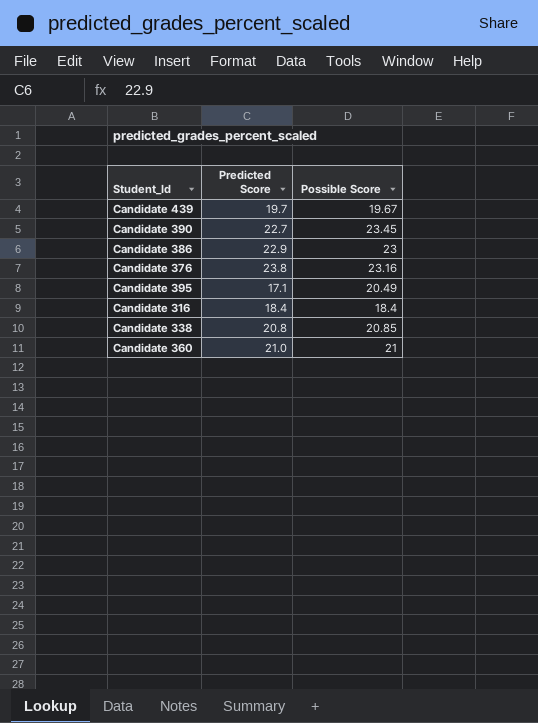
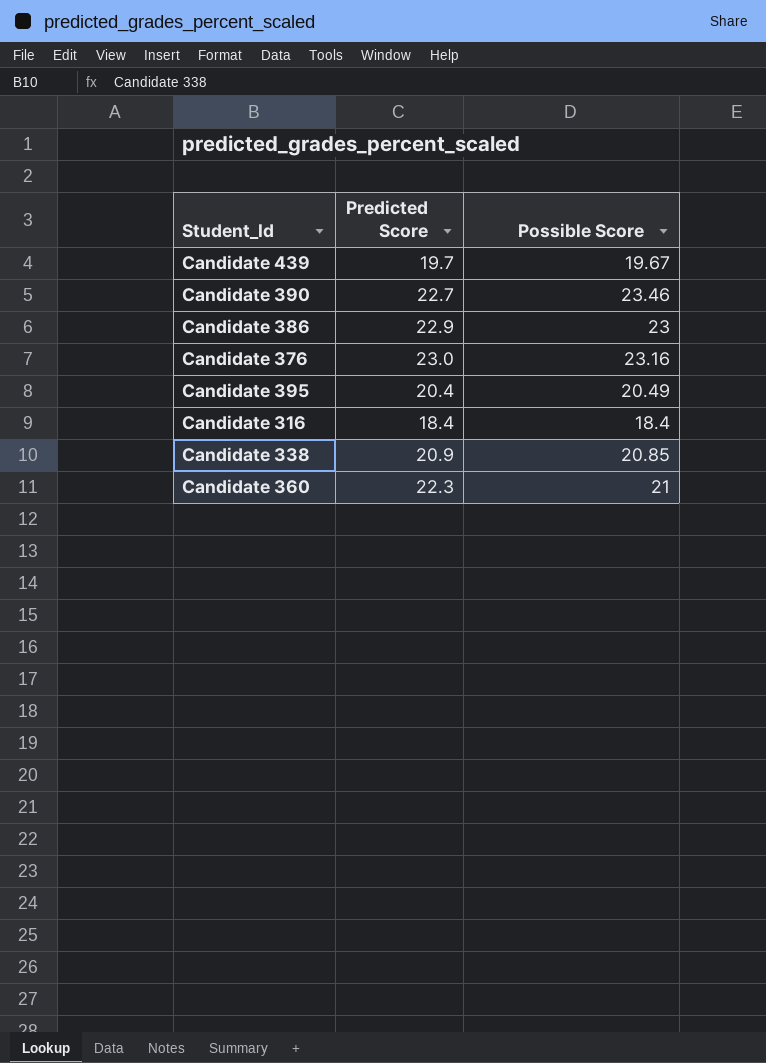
Candidate 390 | Possible Score: 23.45 -> 23.46
Candidate 376 | Predicted Score: 23.8 -> 23.0
Candidate 395 | Predicted Score: 17.1 -> 20.4
Candidate 338 | Predicted Score: 20.8 -> 20.9
Candidate 360 | Predicted Score: 21.0 -> 22.3

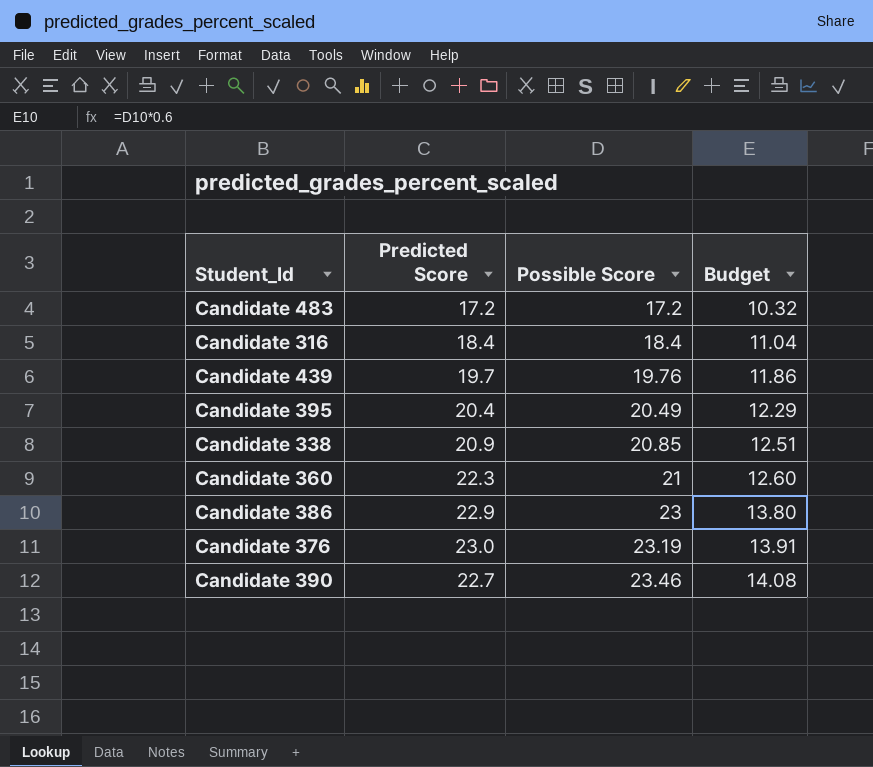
row order: none -> Possible Score ascending
column Budget | formula: none -> [Possible Score] * 0.6
row Candidate 483: none -> 17.2 | 17.2 | 10.32
Candidate 439 | Possible Score: 19.67 -> 19.76
Candidate 376 | Possible Score: 23.16 -> 23.19

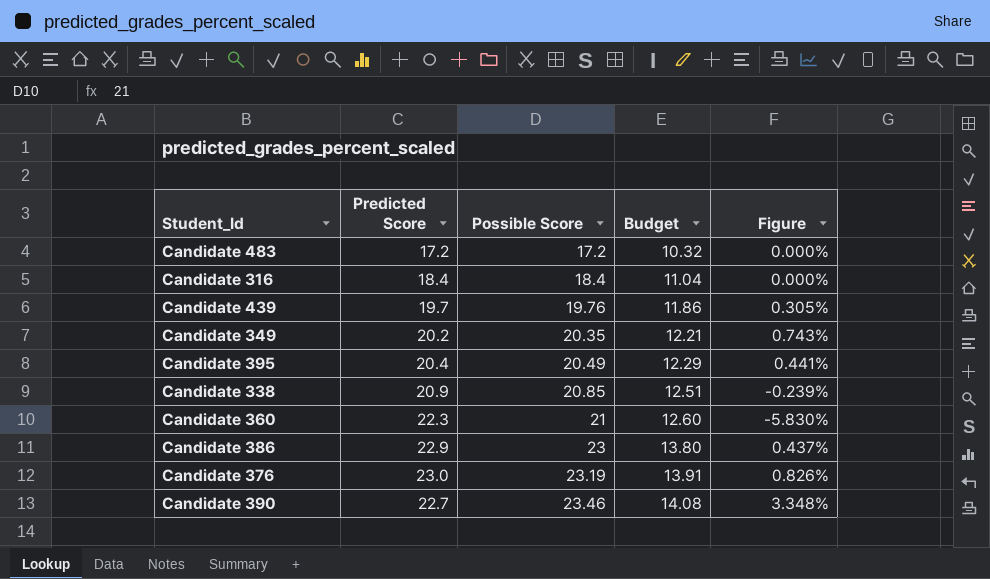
column Figure | formula: none -> ([Possible Score] - [Predicted Score]) / [Predicted Score]
row Candidate 349: none -> 20.2 | 20.35 | 12.21 | 0.743%

